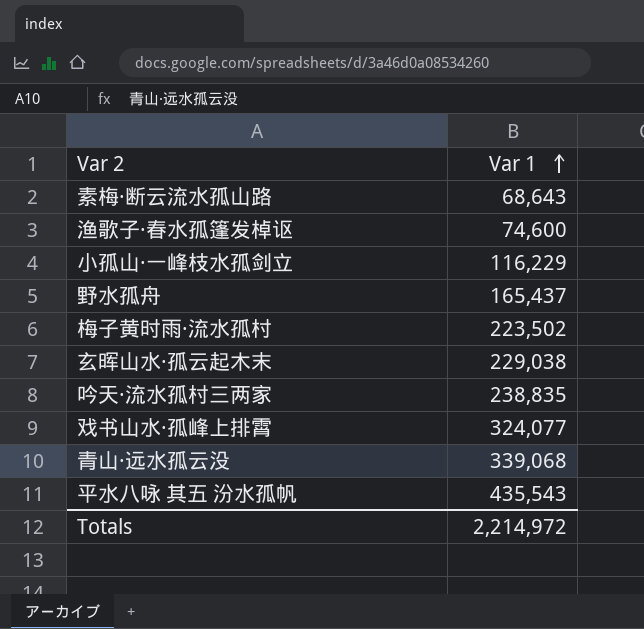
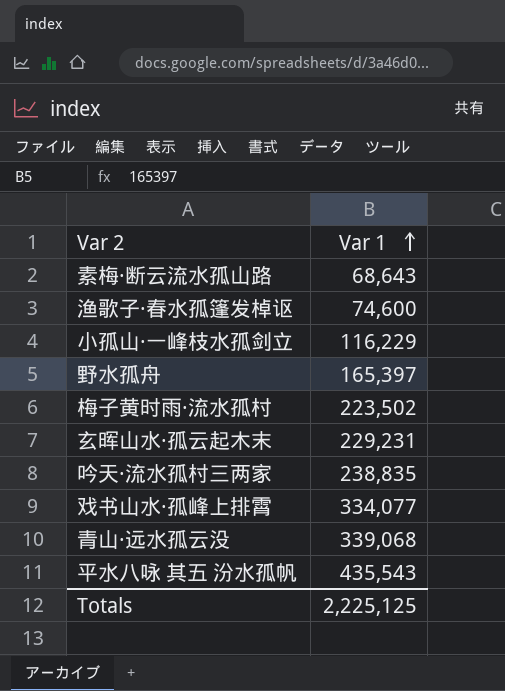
野水孤舟 | Var 1: 165,437 -> 165,397
玄晖山水·孤云起木末 | Var 1: 229,038 -> 229,231
戏书山水·孤峰上排霄 | Var 1: 324,077 -> 334,077
Totals | Var 1: 2,214,972 -> 2,225,125

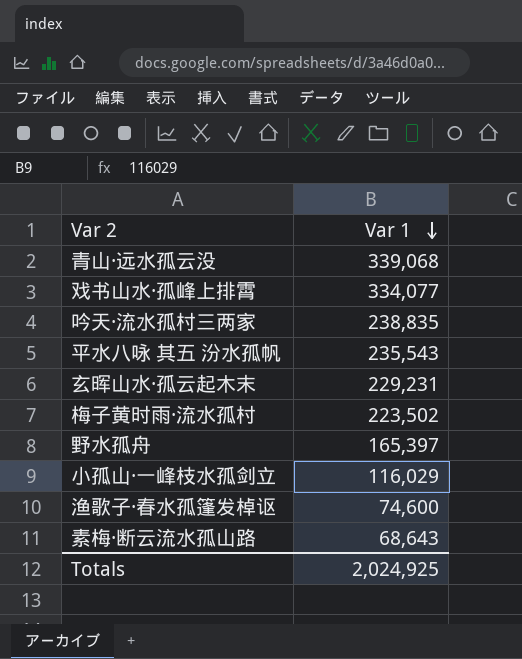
row order: Var 1 ascending -> Var 1 descending
平水八咏 其五 汾水孤帆 | Var 1: 435,543 -> 235,543
小孤山·一峰枝水孤剑立 | Var 1: 116,229 -> 116,029
Totals | Var 1: 2,225,125 -> 2,024,925

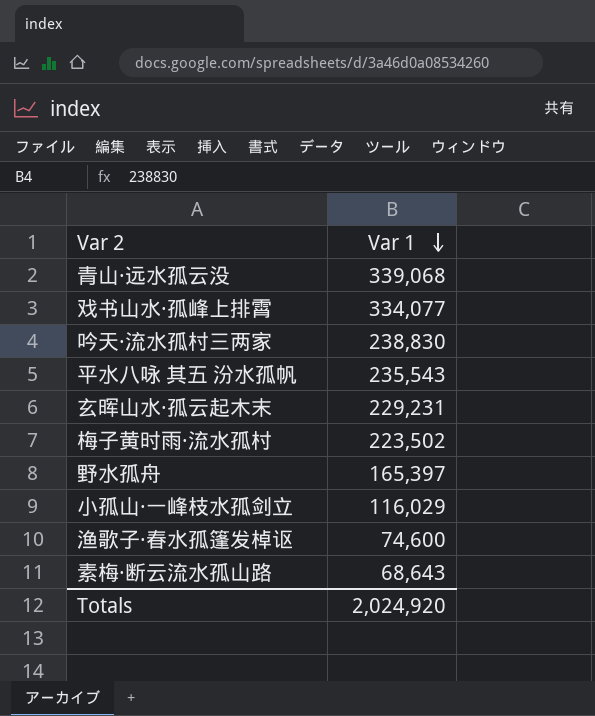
吟天·流水孤村三两家 | Var 1: 238,835 -> 238,830
Totals | Var 1: 2,024,925 -> 2,024,920

